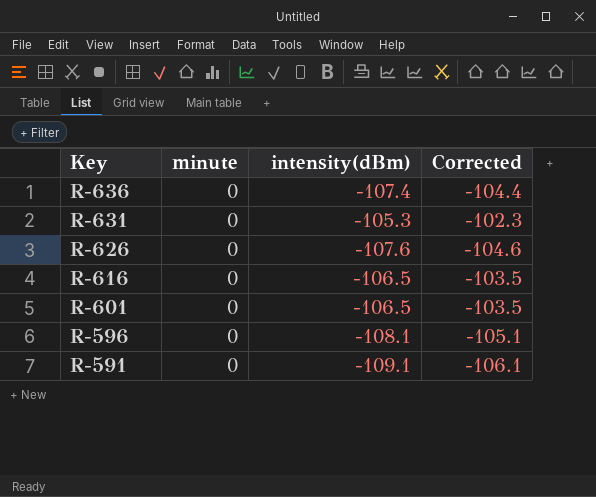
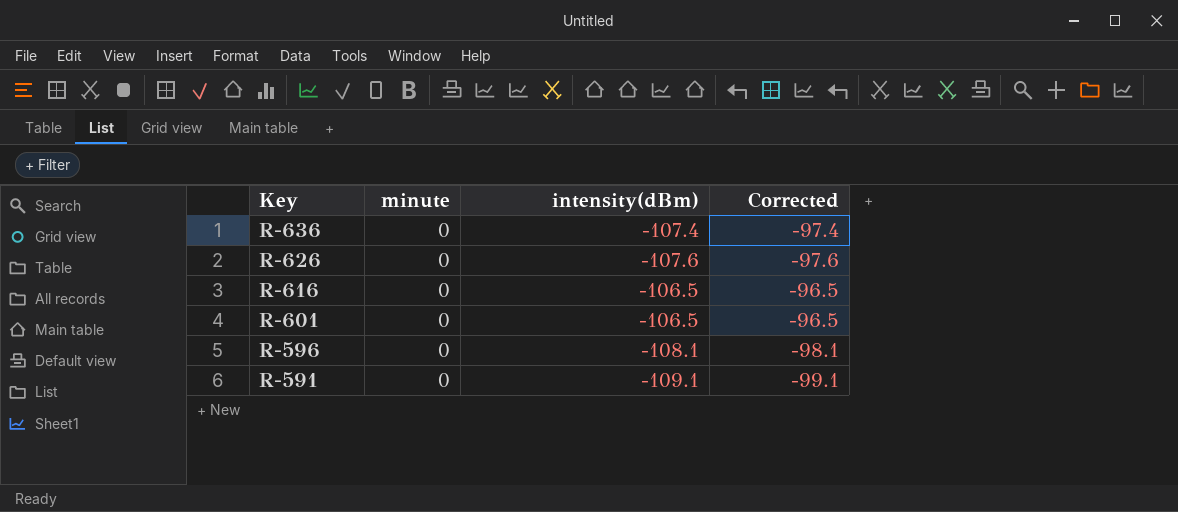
column Corrected | formula: [intensity(dBm)] + 3 -> [intensity(dBm)] + 10
row R-631: 0 | -105.3 | -102.3 -> none

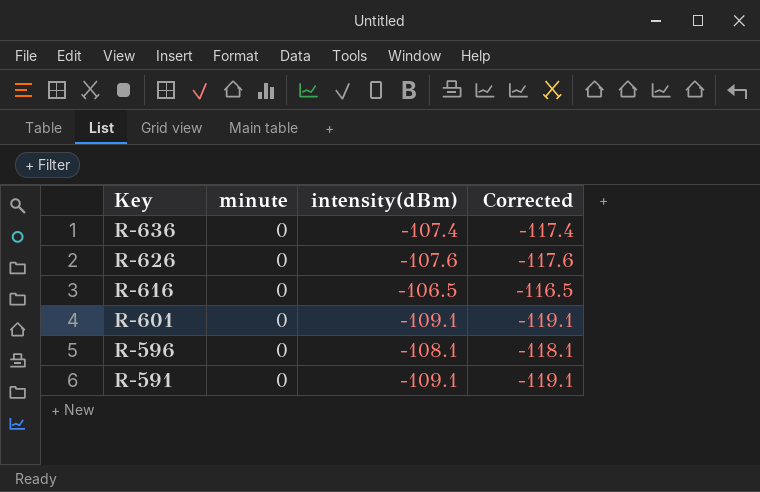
column Corrected | formula: [intensity(dBm)] + 10 -> [intensity(dBm)] - 10
R-601 | intensity(dBm): -106.5 -> -109.1

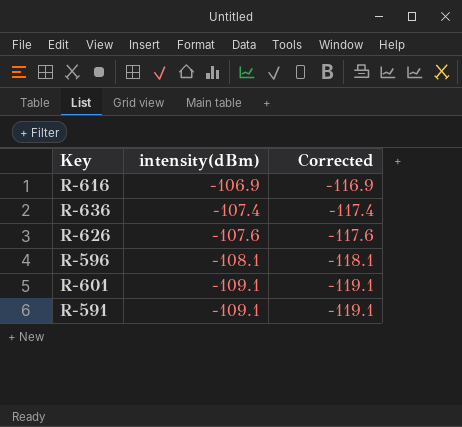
row order: Key descending -> intensity(dBm) descending
column minute | position: 2 -> none
R-616 | intensity(dBm): -106.5 -> -106.9
R-616 | Corrected: -116.5 -> -116.9

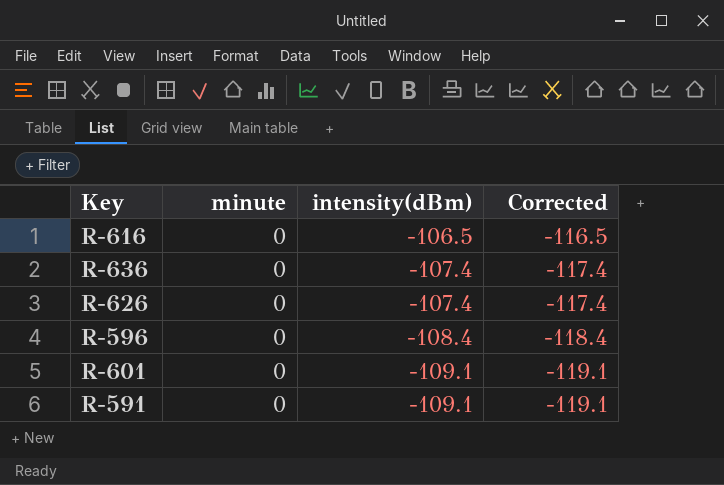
column minute | position: none -> 2
R-616 | intensity(dBm): -106.9 -> -106.5
R-616 | Corrected: -116.9 -> -116.5
R-626 | intensity(dBm): -107.6 -> -107.4
R-626 | Corrected: -117.6 -> -117.4
R-596 | intensity(dBm): -108.1 -> -108.4
R-596 | Corrected: -118.1 -> -118.4

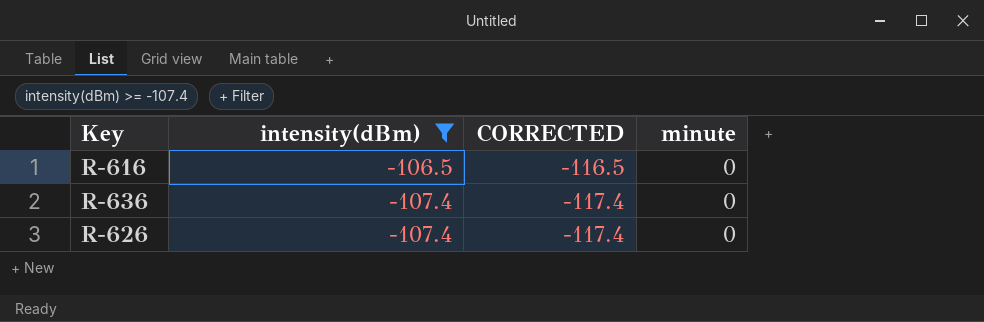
filter: none -> intensity(dBm) >= -107.4
column name: Corrected -> CORRECTED
column minute | position: 2 -> 4

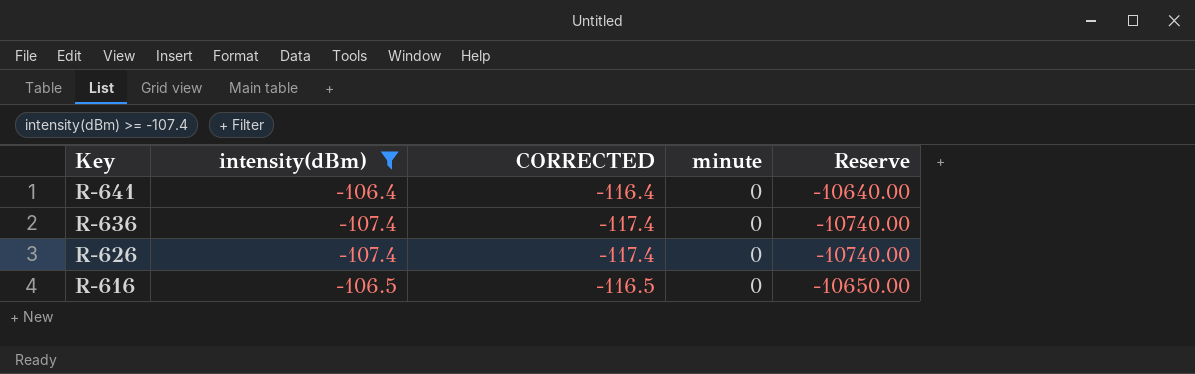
row order: intensity(dBm) descending -> Key descending
column Reserve | formula: none -> [intensity(dBm)] * 100
row R-641: none -> -106.4 | -116.4 | 0 | -10640.00

